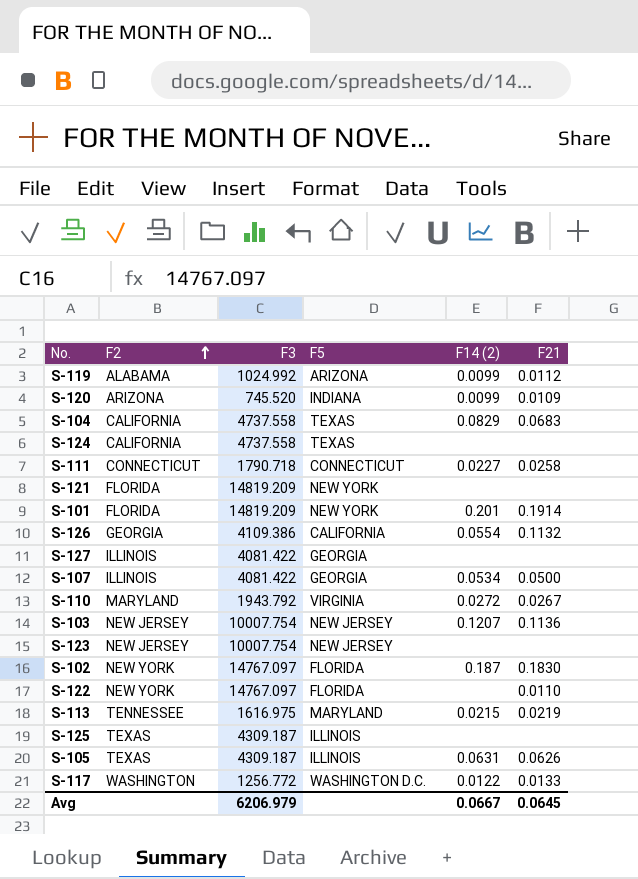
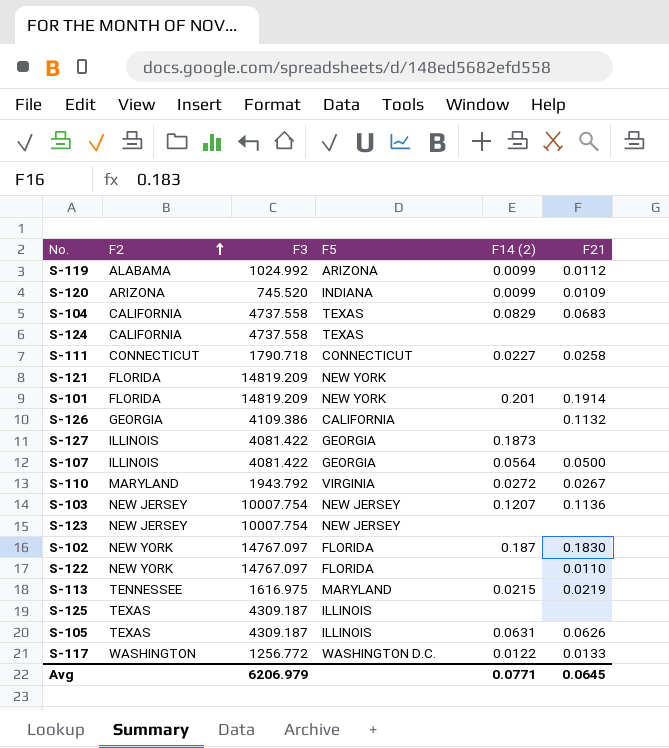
S-126 | F14 (2): 0.0554 -> none
S-127 | F14 (2): none -> 0.1873
S-107 | F14 (2): 0.0534 -> 0.0564
Avg | F14 (2): 0.0667 -> 0.0771

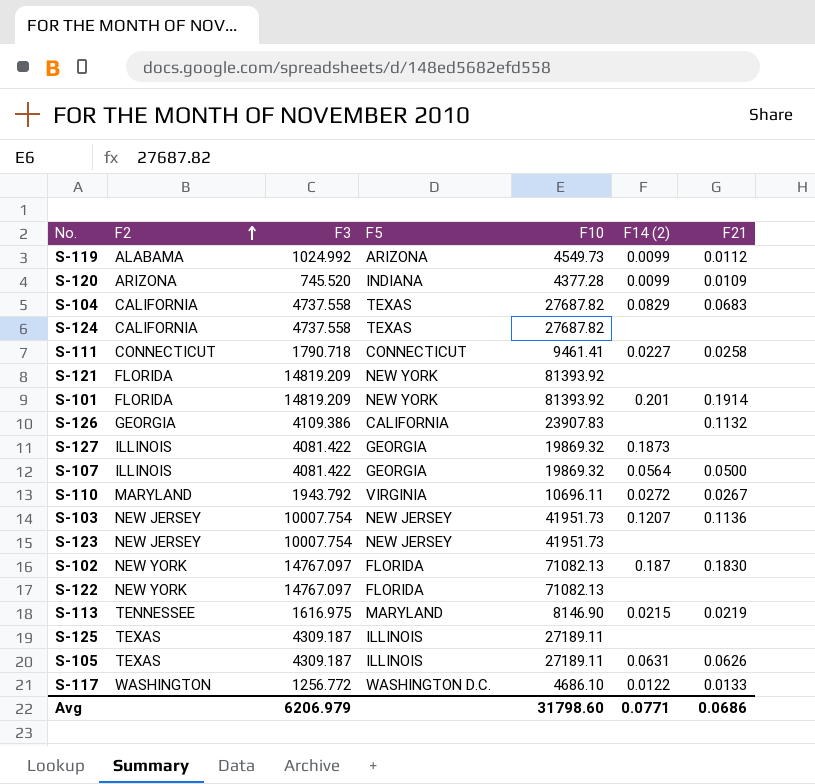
column F10 | position: none -> 5
S-122 | F21: 0.0110 -> none
Avg | F21: 0.0645 -> 0.0686

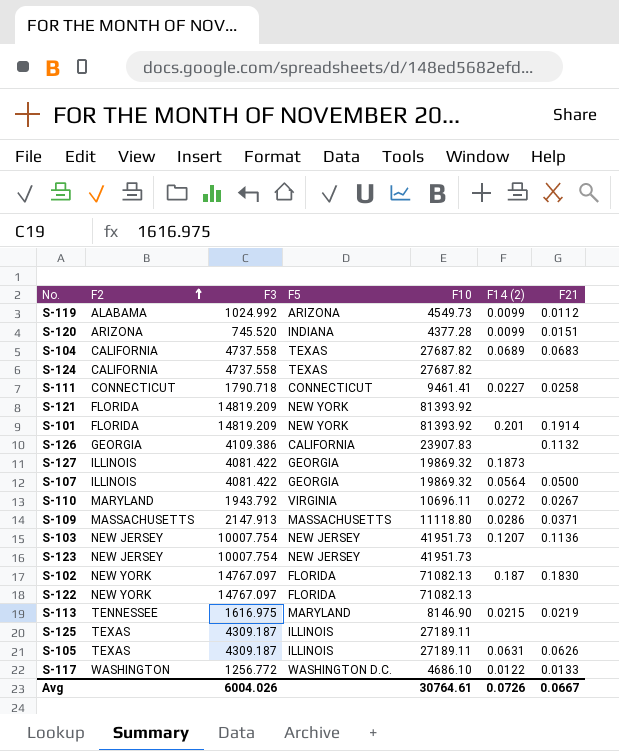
S-120 | F21: 0.0109 -> 0.0151
S-104 | F14 (2): 0.0829 -> 0.0689
row S-109: none -> MASSACHUSETTS | 2147.913 | MASSACHUSETTS | 11118.80 | 0.0286 | 0.0371
Avg | F3: 6206.979 -> 6004.026
Avg | F10: 31798.60 -> 30764.61
Avg | F14 (2): 0.0771 -> 0.0726
Avg | F21: 0.0686 -> 0.0667

